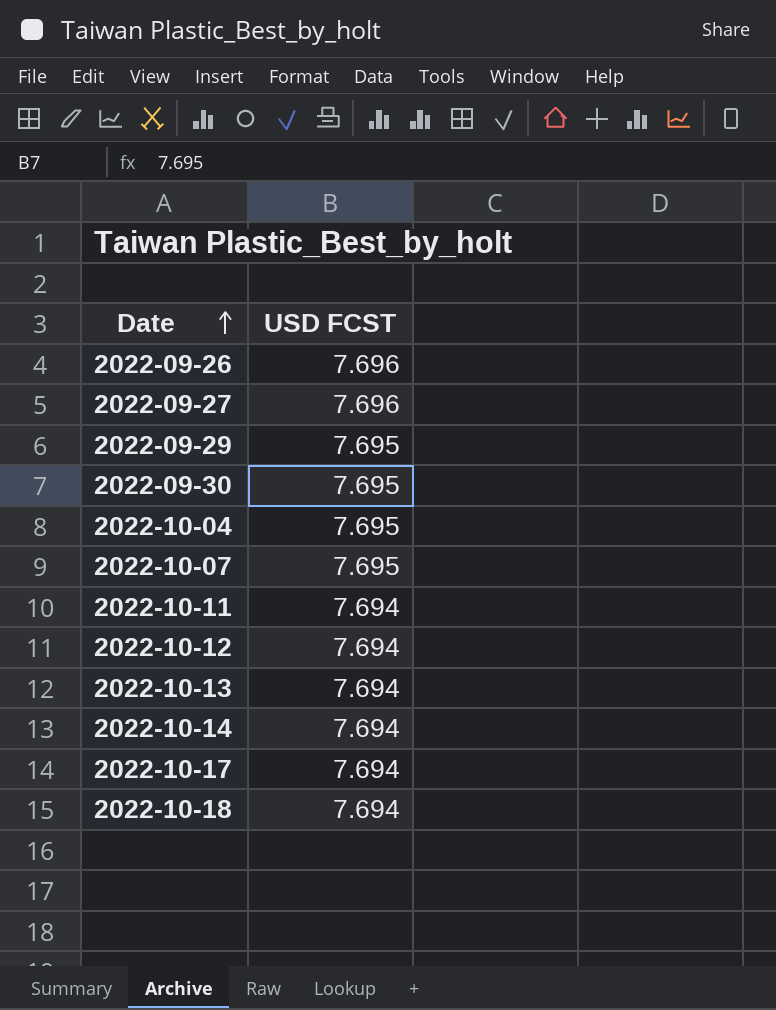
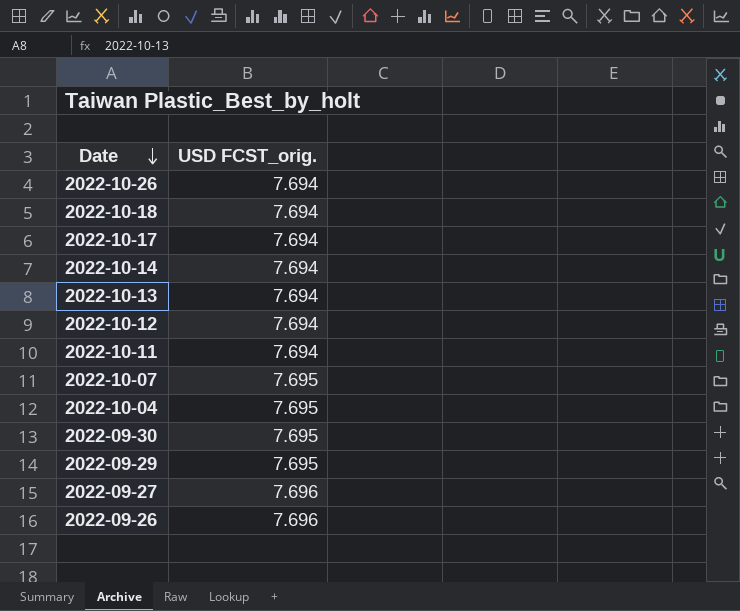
row order: Date ascending -> Date descending
column name: USD FCST -> USD FCST_orig.
row 2022-10-26: none -> 7.694

